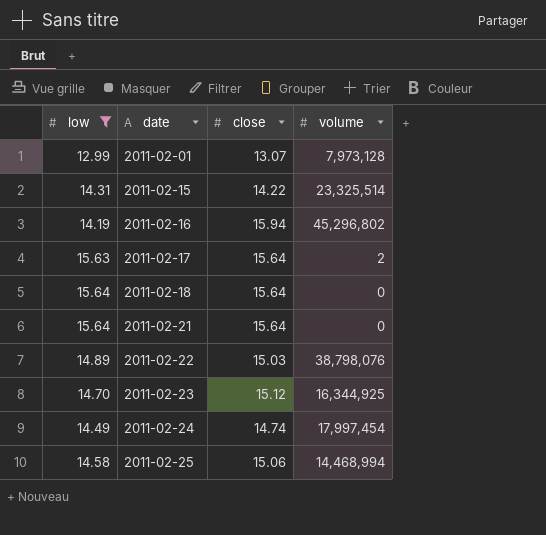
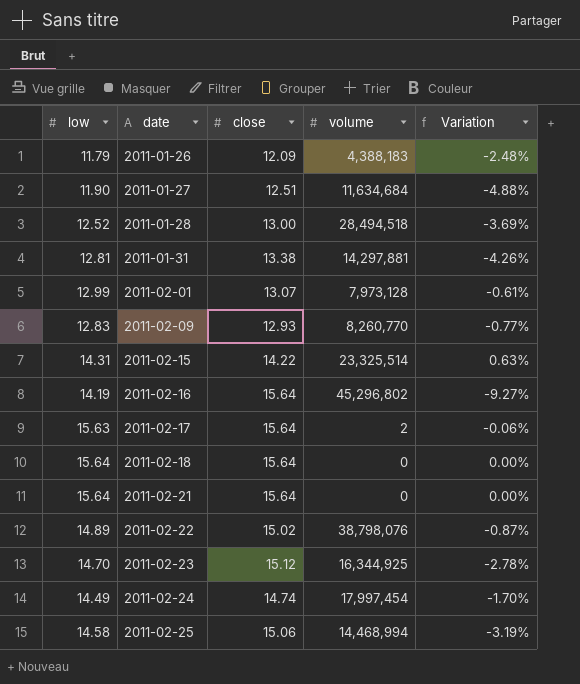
filter: low >= 12.99 -> none
column Variation | formula: none -> ([low] - [close]) / [close]
2011-02-16 | close: 15.94 -> 15.64
2011-02-22 | close: 15.03 -> 15.02

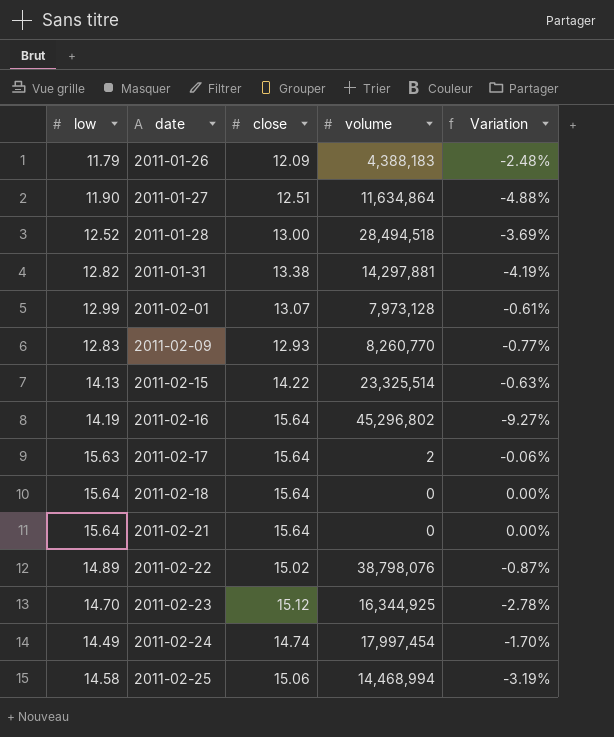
2011-01-27 | volume: 11,634,684 -> 11,634,864
2011-01-31 | low: 12.81 -> 12.82
2011-01-31 | Variation: -4.26% -> -4.19%
2011-02-15 | low: 14.31 -> 14.13
2011-02-15 | Variation: 0.63% -> -0.63%

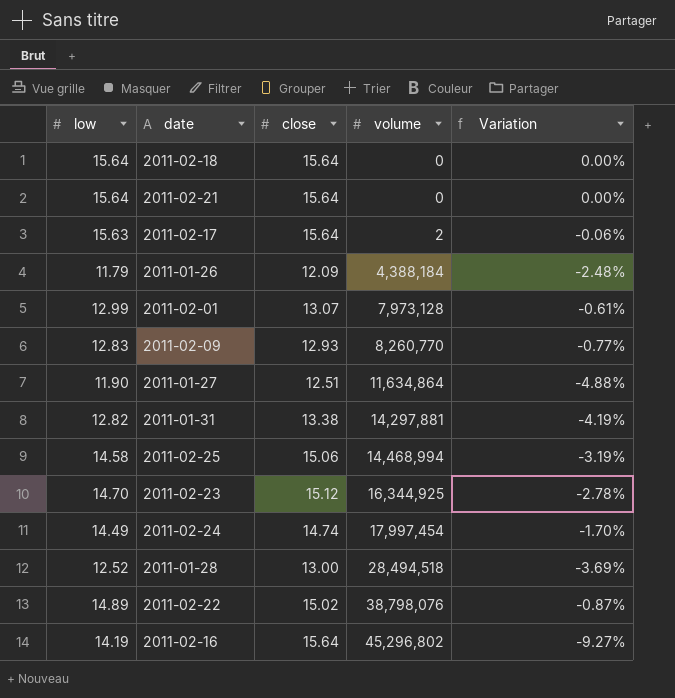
row order: date ascending -> volume ascending
row 2011-02-15: 14.13 | 14.22 | 23,325,514 | -0.63% -> none
2011-01-26 | volume: 4,388,183 -> 4,388,184

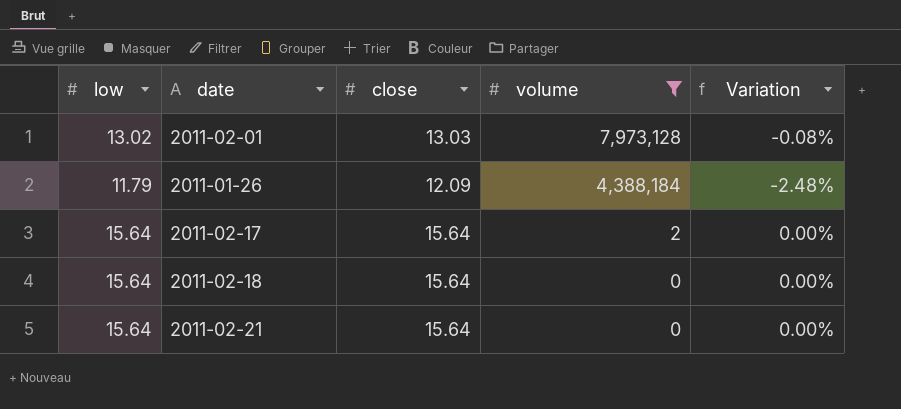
filter: none -> volume <= 7,973,128
row order: volume ascending -> volume descending
2011-02-01 | low: 12.99 -> 13.02
2011-02-01 | close: 13.07 -> 13.03
2011-02-01 | Variation: -0.61% -> -0.08%
2011-02-17 | low: 15.63 -> 15.64
2011-02-17 | Variation: -0.06% -> 0.00%

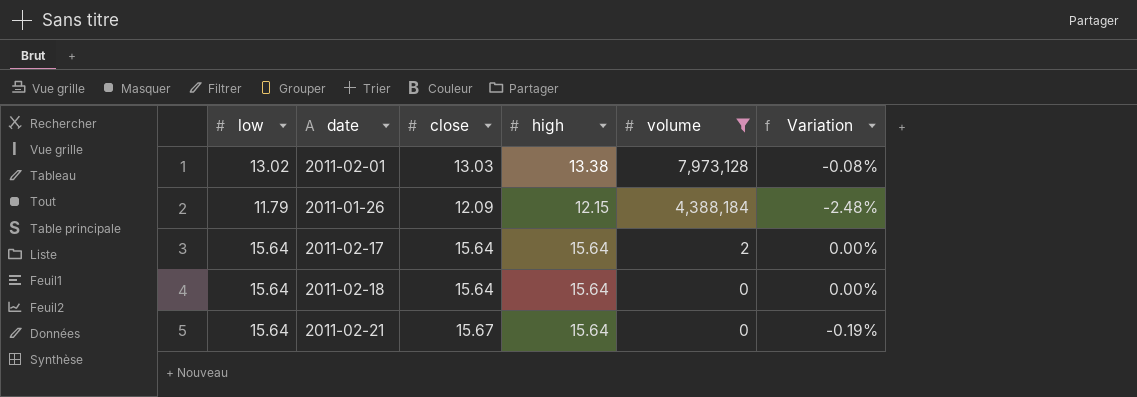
column high | position: none -> 4
2011-02-21 | close: 15.64 -> 15.67
2011-02-21 | Variation: 0.00% -> -0.19%

